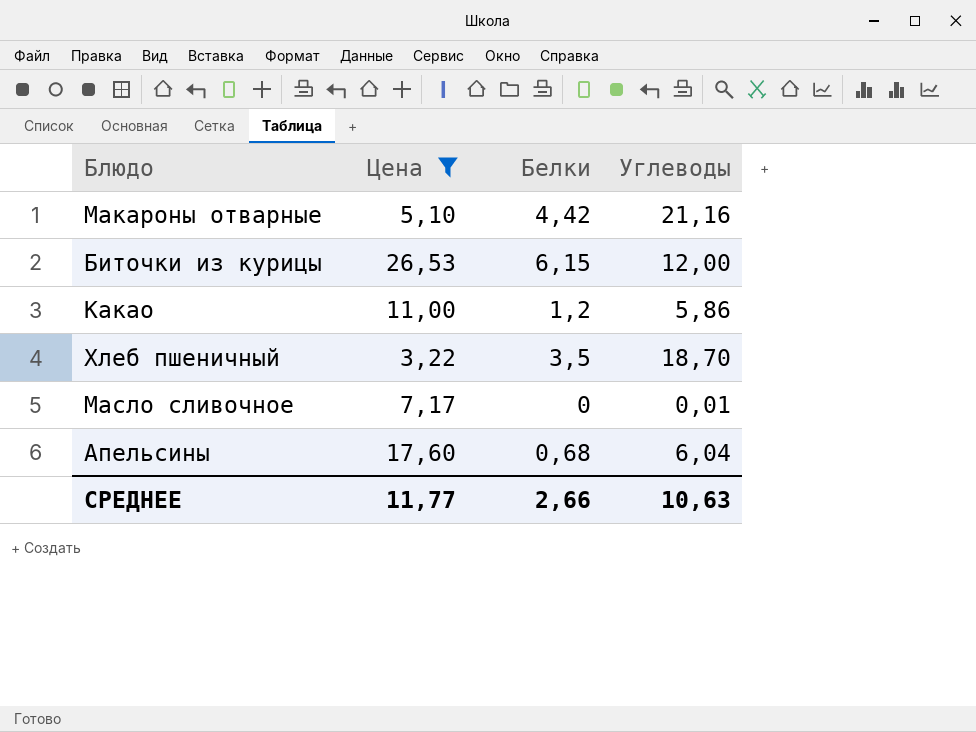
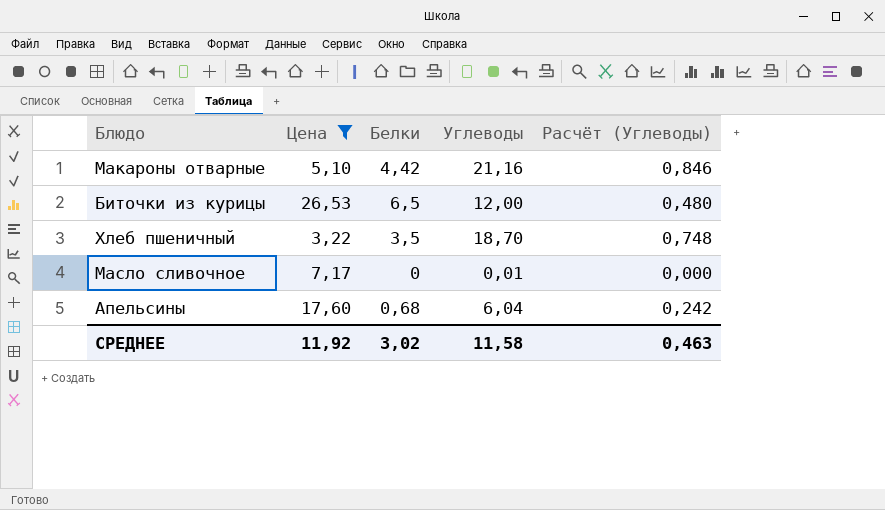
column Расчёт (Углеводы) | formula: none -> [Углеводы] * 0,04
row Какао: 11,00 | 1,2 | 5,86 -> none
Биточки из курицы | Белки: 6,15 -> 6,5
СРЕДНЕЕ | Цена: 11,77 -> 11,92
СРЕДНЕЕ | Белки: 2,66 -> 3,02
СРЕДНЕЕ | Углеводы: 10,63 -> 11,58

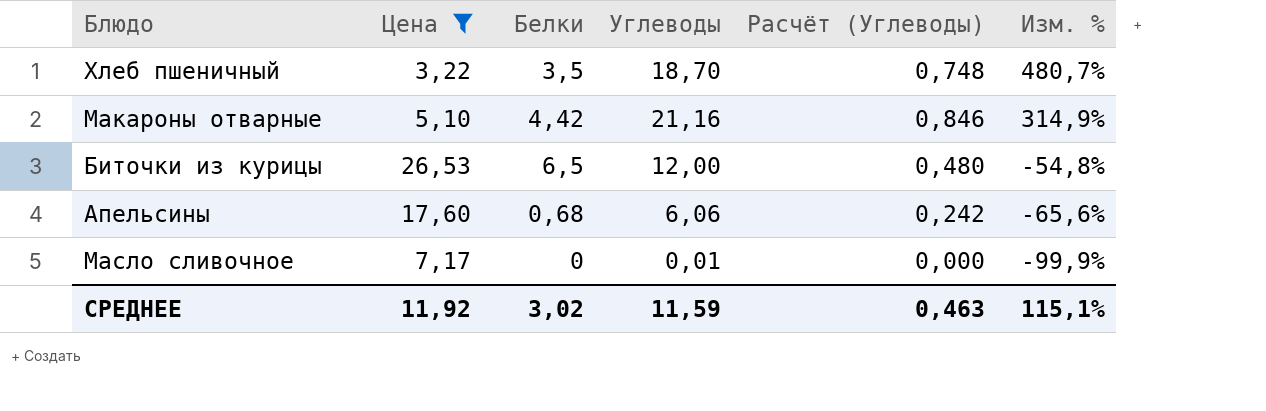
row order: none -> Изм. % descending
column Изм. % | formula: none -> ([Углеводы] - [Цена]) / [Цена]
Апельсины | Углеводы: 6,04 -> 6,06
СРЕДНЕЕ | Углеводы: 11,58 -> 11,59

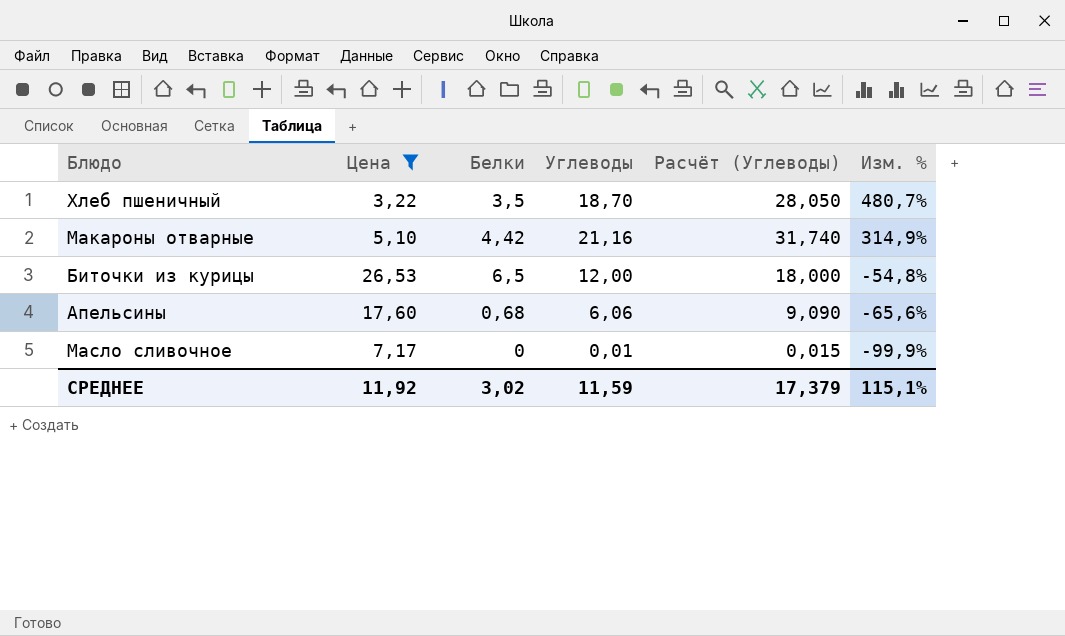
column Расчёт (Углеводы) | formula: [Углеводы] * 0,04 -> [Углеводы] * 1,5
СРЕДНЕЕ | Расчёт (Углеводы): 0,463 -> 17,379

